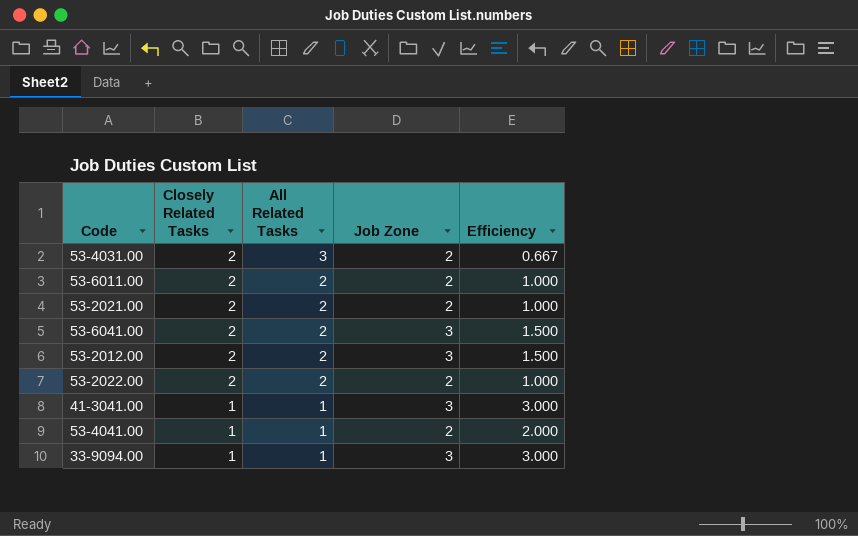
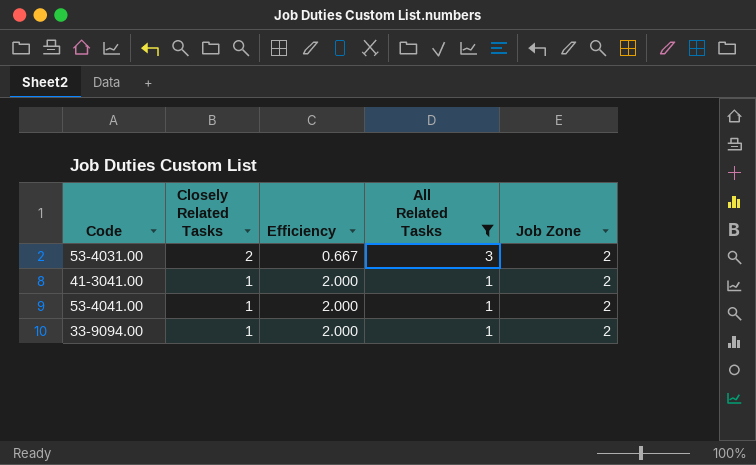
filter: none -> All Related Tasks != 2
column Efficiency | position: 5 -> 3
41-3041.00 | Efficiency: 3.000 -> 2.000
41-3041.00 | Job Zone: 3 -> 2
33-9094.00 | Efficiency: 3.000 -> 2.000
33-9094.00 | Job Zone: 3 -> 2

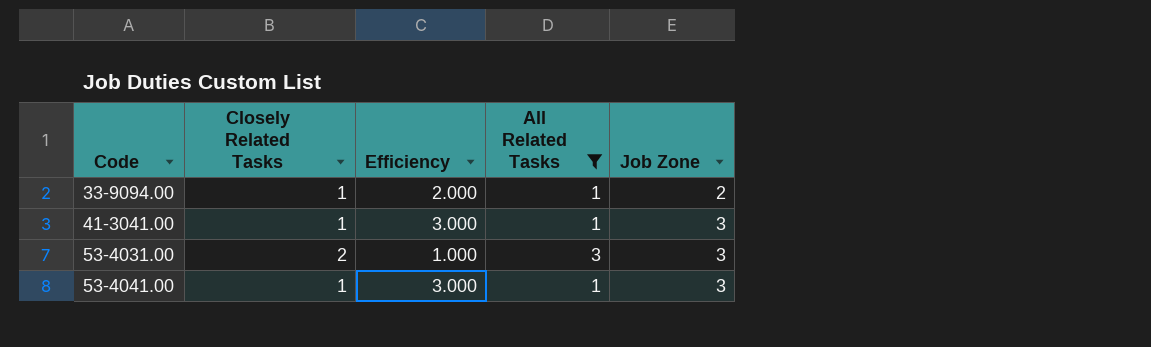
row order: Closely Related Tasks descending -> Code ascending
41-3041.00 | Efficiency: 2.000 -> 3.000
41-3041.00 | Job Zone: 2 -> 3
53-4031.00 | Efficiency: 0.667 -> 1.000
53-4031.00 | Job Zone: 2 -> 3
53-4041.00 | Efficiency: 2.000 -> 3.000
53-4041.00 | Job Zone: 2 -> 3

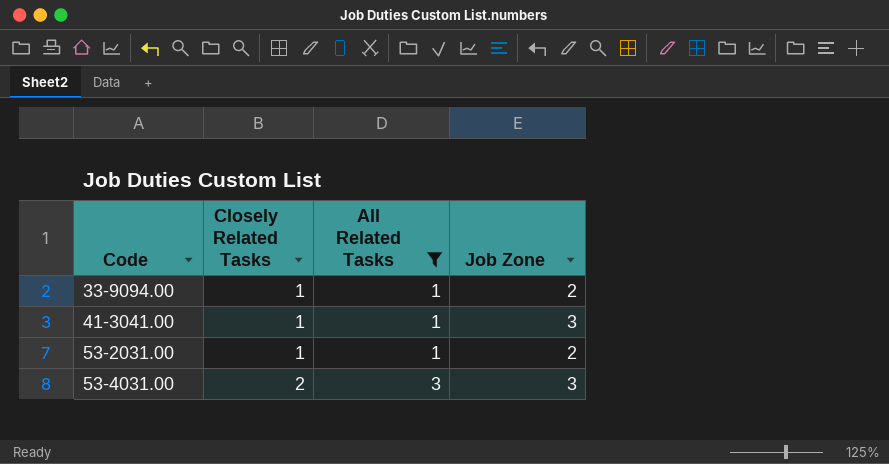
column Efficiency | formula: [Job Zone] / [All Related Tasks] -> none
row 53-4041.00: 1 | 3.000 | 1 | 3 -> none
row 53-2031.00: none -> 1 | 1 | 2

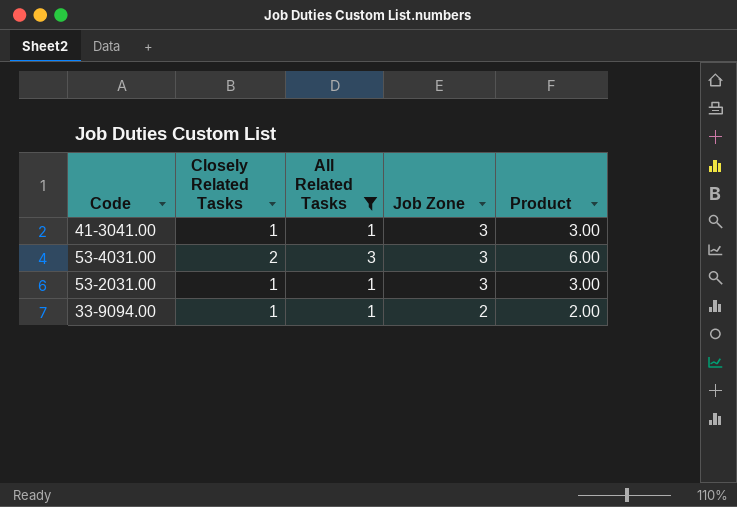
row order: Code ascending -> Job Zone descending
column Product | formula: none -> [Closely Related Tasks] * [Job Zone]
53-2031.00 | Job Zone: 2 -> 3

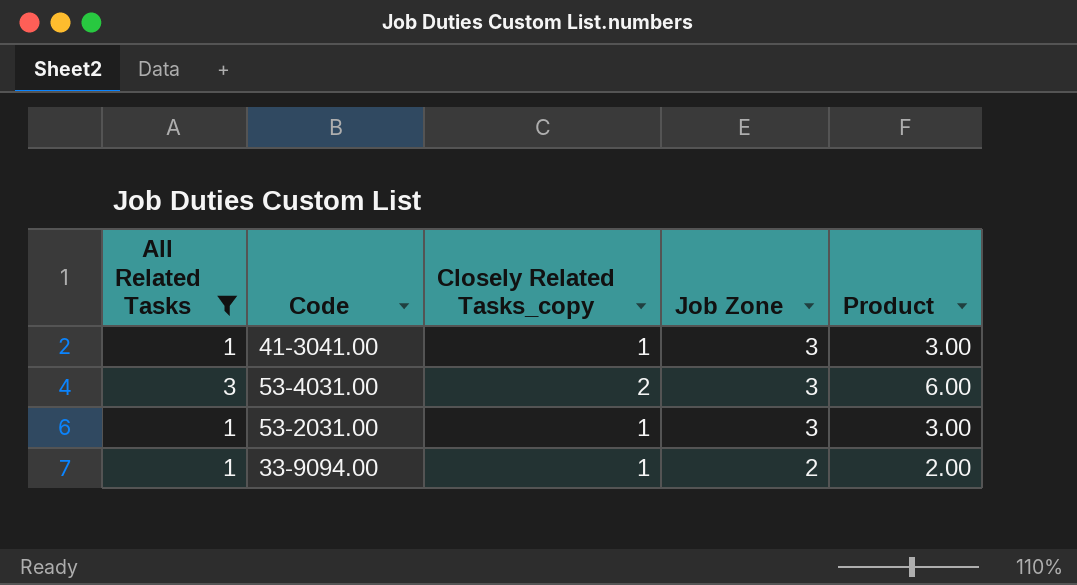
column All Related Tasks | position: 3 -> 1
column name: Closely Related Tasks -> Closely Related Tasks_copy

